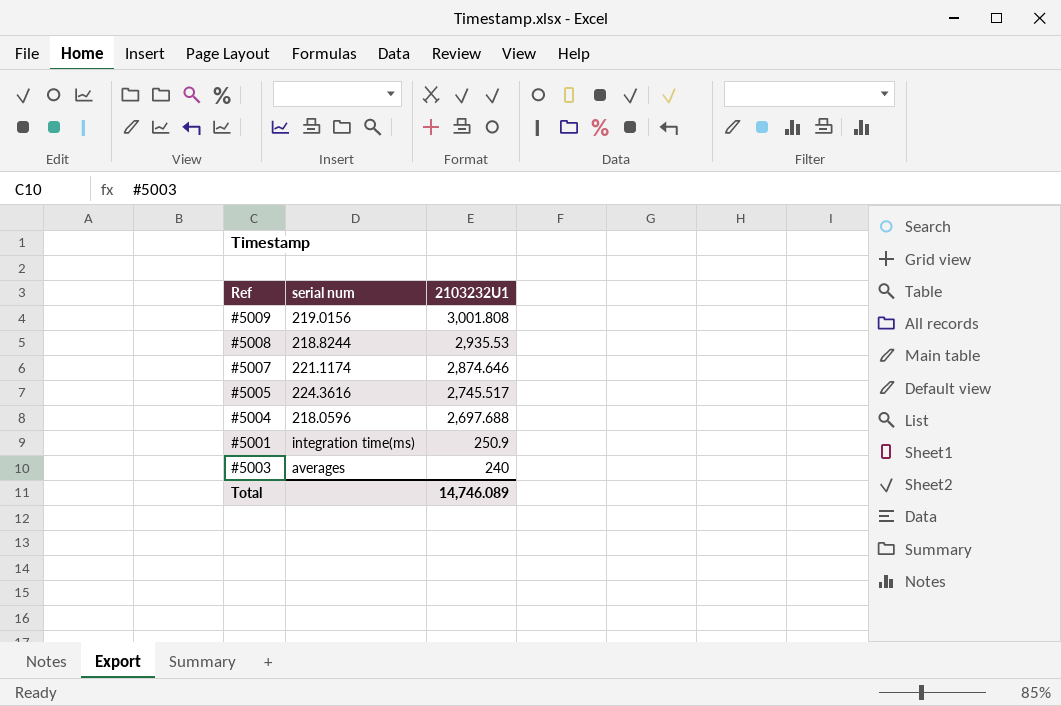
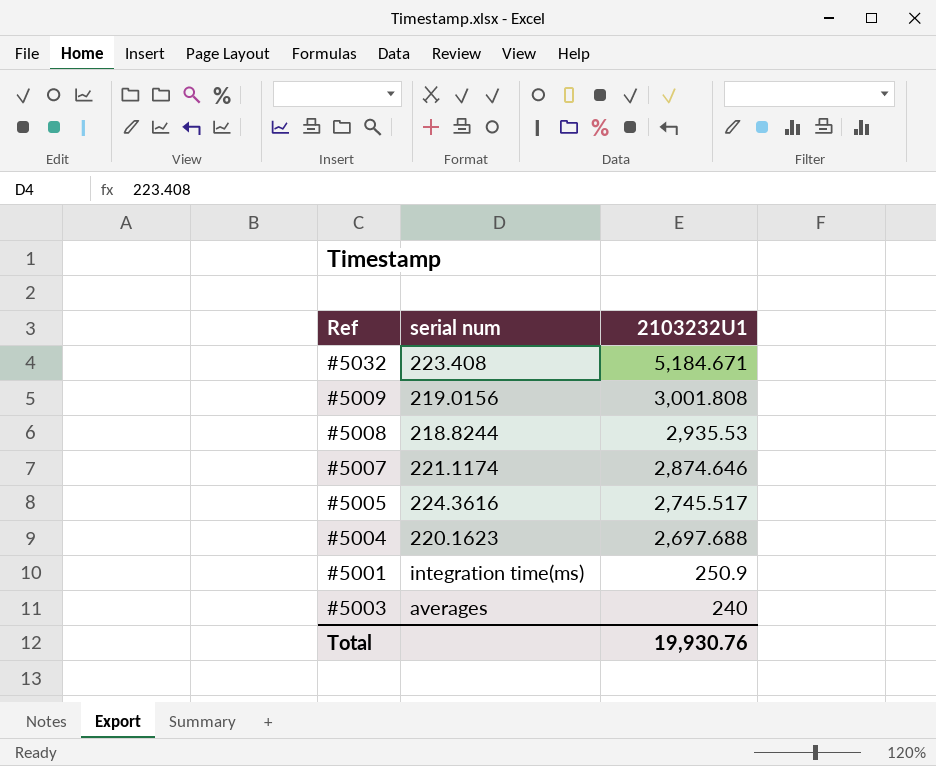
row #5032: none -> 223.408 | 5,184.671
#5004 | serial num: 218.0596 -> 220.1623
Total | 2103232U1: 14,746.089 -> 19,930.76

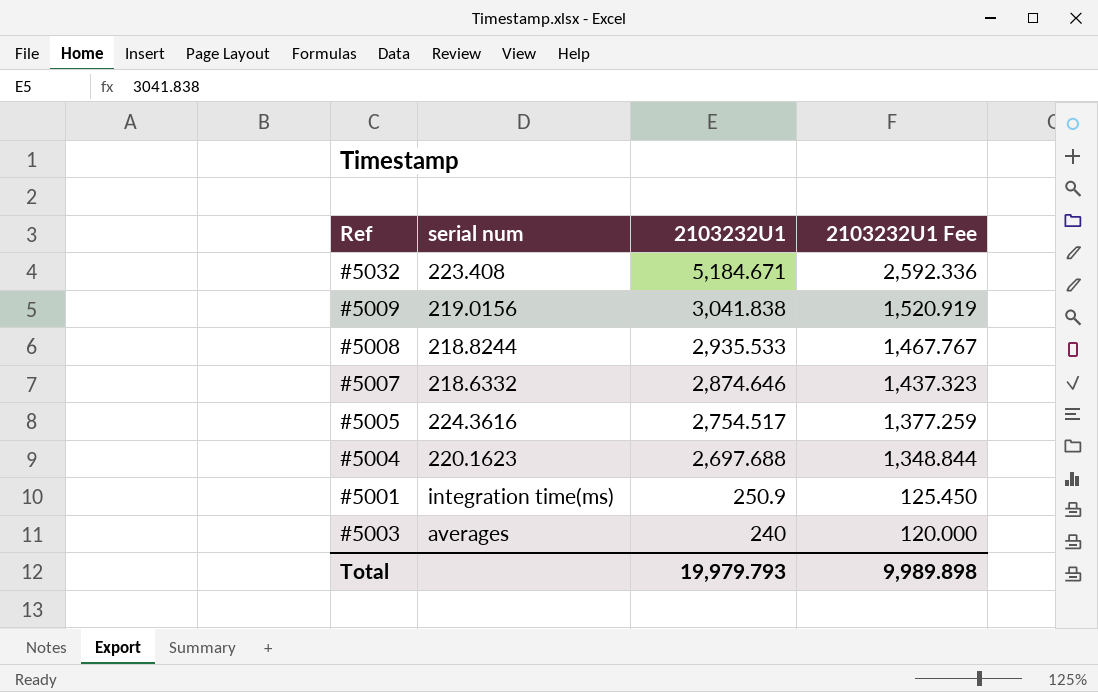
column 2103232U1 Fee | formula: none -> [2103232U1] * 0.5
#5009 | 2103232U1: 3,001.808 -> 3,041.838
#5008 | 2103232U1: 2,935.53 -> 2,935.533
#5007 | serial num: 221.1174 -> 218.6332
#5005 | 2103232U1: 2,745.517 -> 2,754.517
Total | 2103232U1: 19,930.76 -> 19,979.793

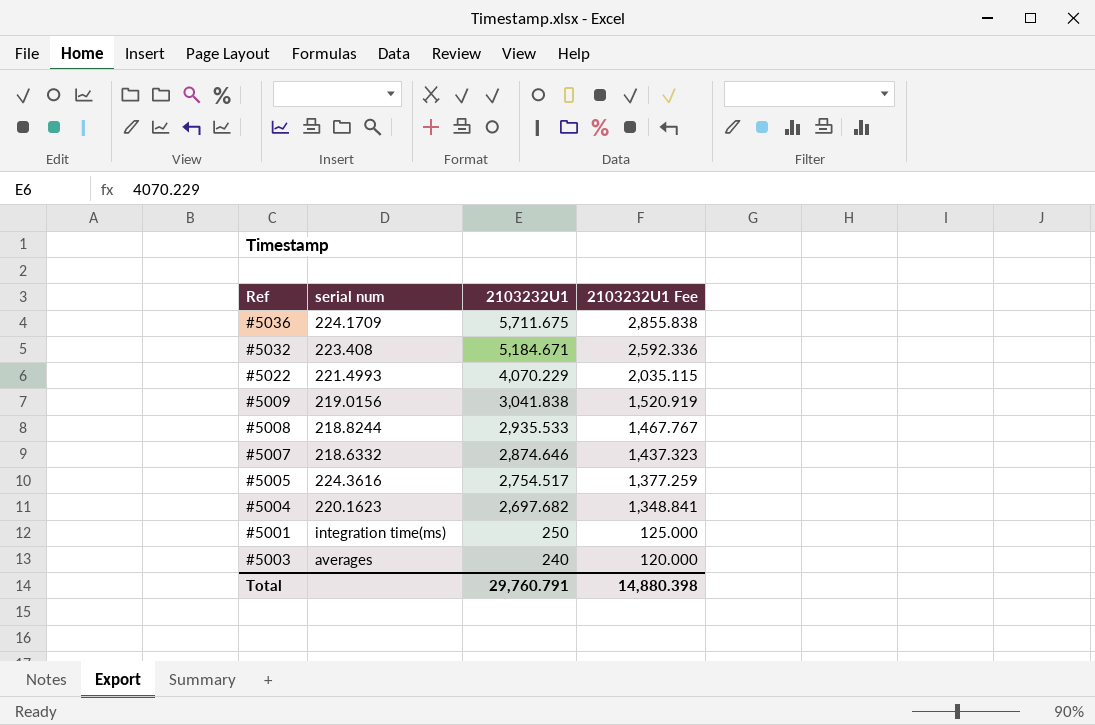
row #5036: none -> 224.1709 | 5,711.675 | 2,855.838
row #5022: none -> 221.4993 | 4,070.229 | 2,035.115
#5004 | 2103232U1: 2,697.688 -> 2,697.682
#5004 | 2103232U1 Fee: 1,348.844 -> 1,348.841
#5001 | 2103232U1: 250.9 -> 250
#5001 | 2103232U1 Fee: 125.450 -> 125.000
Total | 2103232U1: 19,979.793 -> 29,760.791
Total | 2103232U1 Fee: 9,989.898 -> 14,880.398

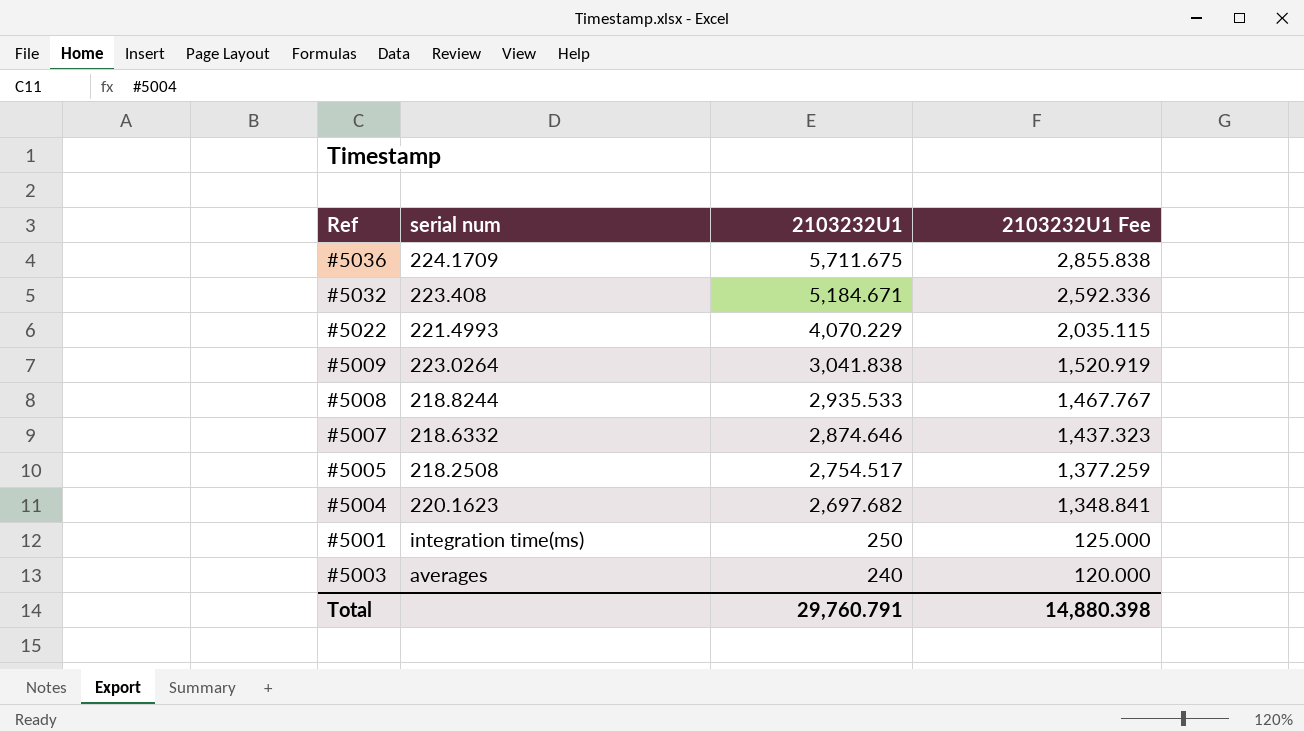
#5009 | serial num: 219.0156 -> 223.0264
#5005 | serial num: 224.3616 -> 218.2508

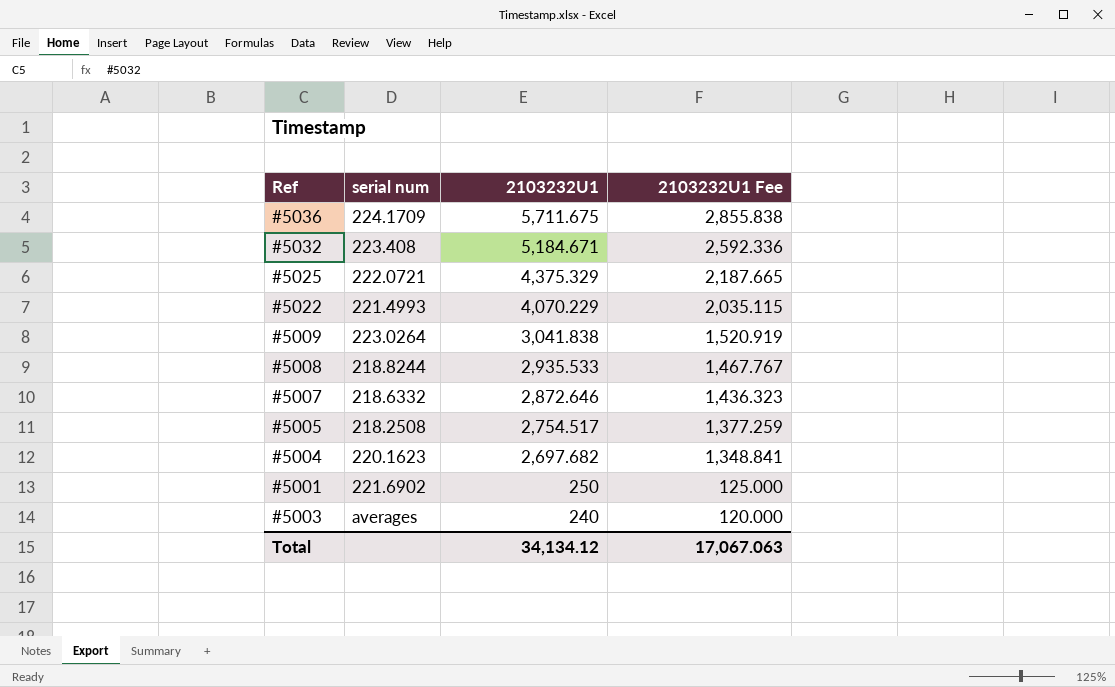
row #5025: none -> 222.0721 | 4,375.329 | 2,187.665
#5007 | 2103232U1: 2,874.646 -> 2,872.646
#5007 | 2103232U1 Fee: 1,437.323 -> 1,436.323
#5001 | serial num: integration time(ms) -> 221.6902
Total | 2103232U1: 29,760.791 -> 34,134.12
Total | 2103232U1 Fee: 14,880.398 -> 17,067.063

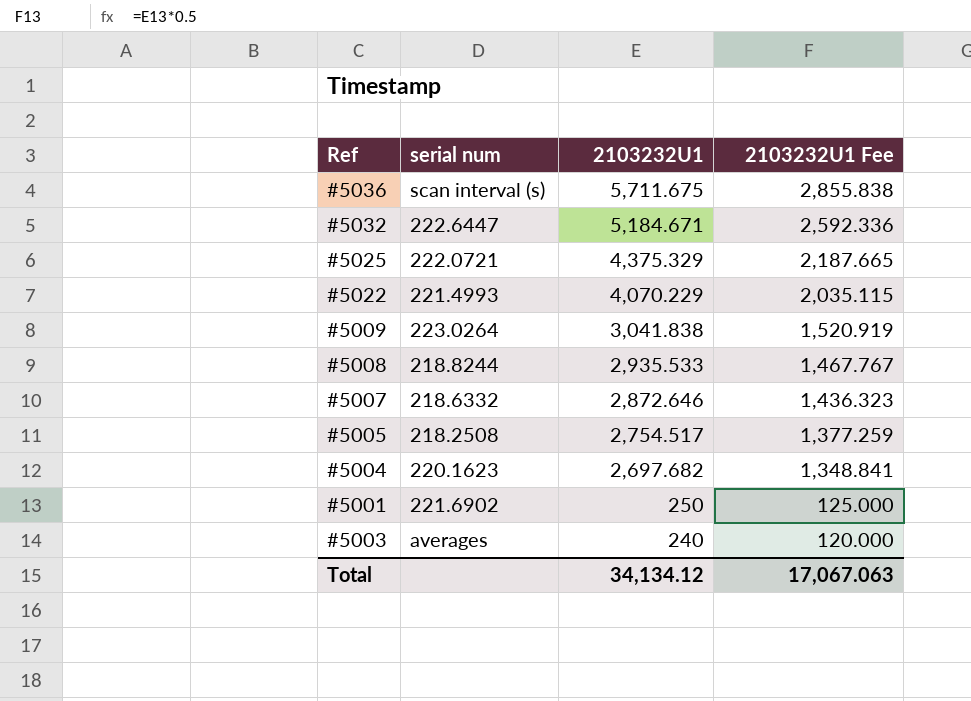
#5036 | serial num: 224.1709 -> scan interval (s)
#5032 | serial num: 223.408 -> 222.6447

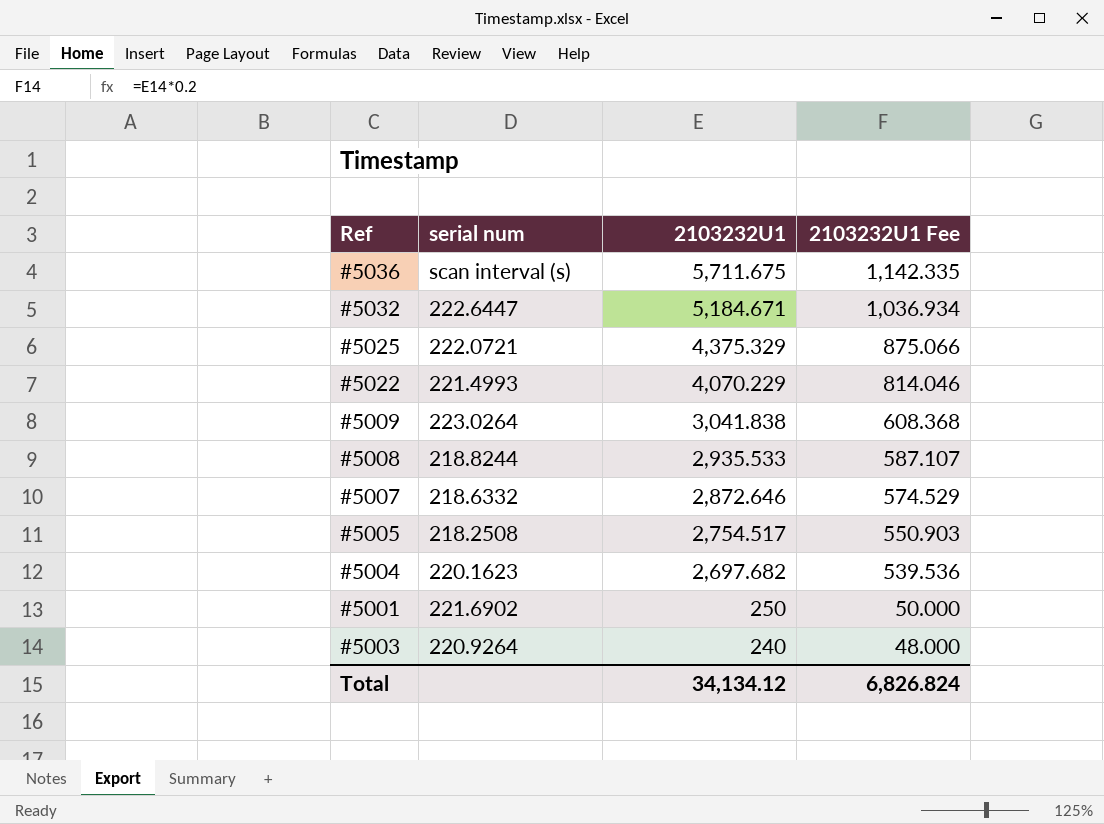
column 2103232U1 Fee | formula: [2103232U1] * 0.5 -> [2103232U1] * 0.2
#5003 | serial num: averages -> 220.9264
Total | 2103232U1 Fee: 17,067.063 -> 6,826.824

